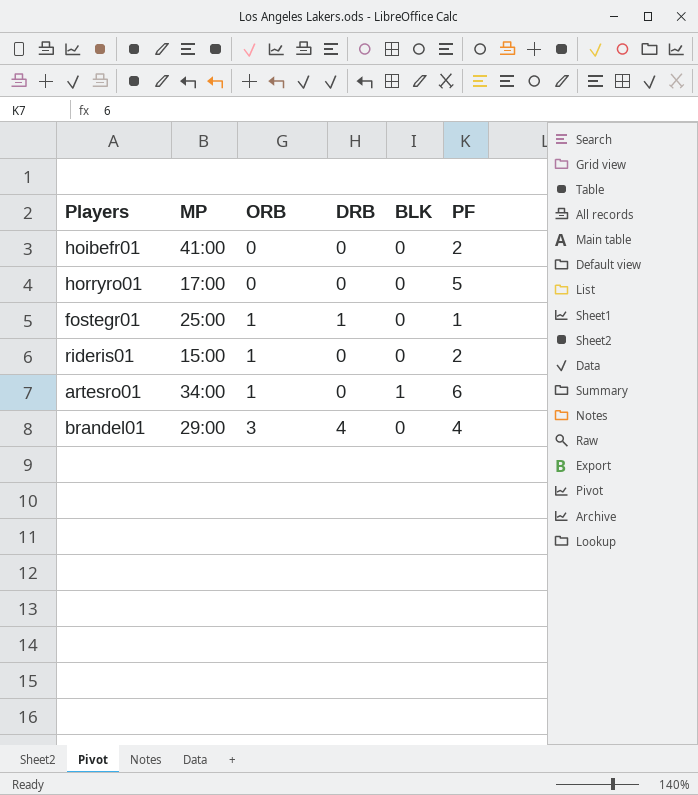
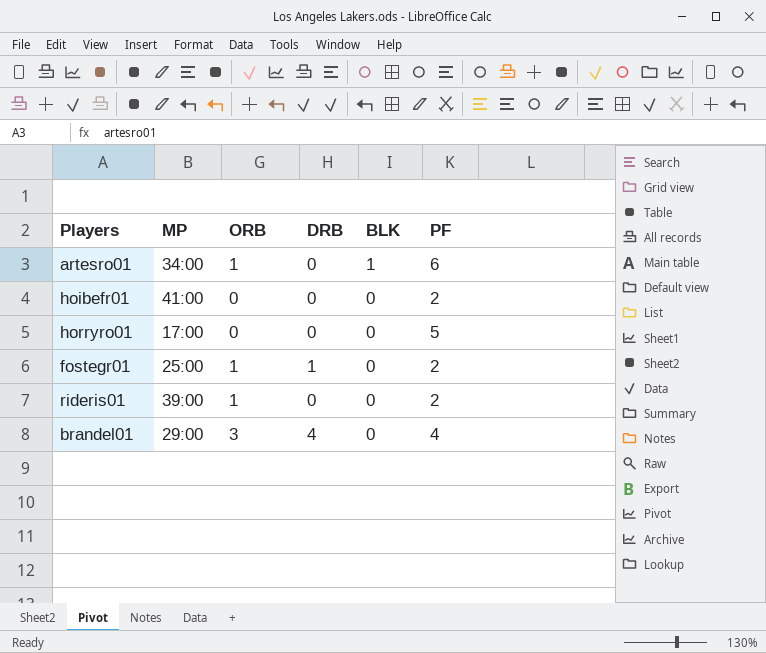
row order: ORB ascending -> BLK descending
fostegr01 | PF: 1 -> 2
rideris01 | MP: 15:00 -> 39:00

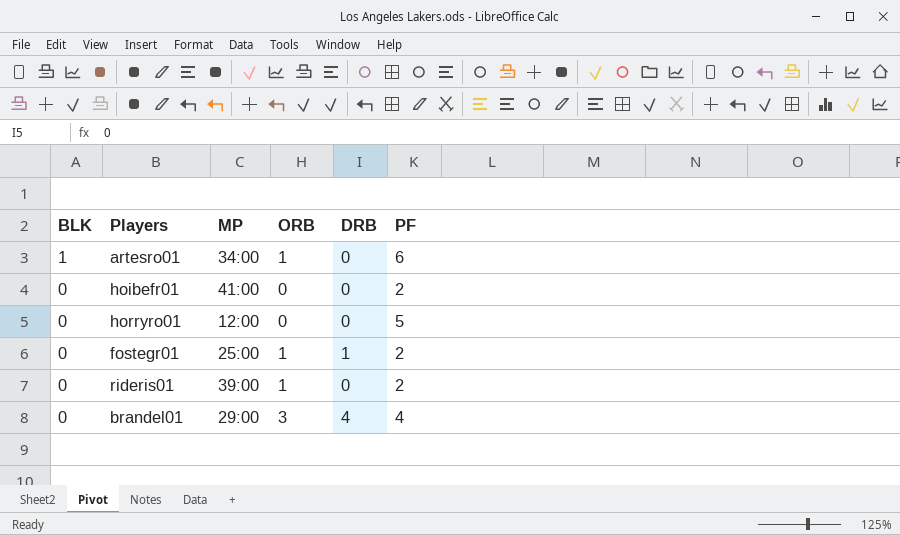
column BLK | position: 5 -> 1
horryro01 | MP: 17:00 -> 12:00

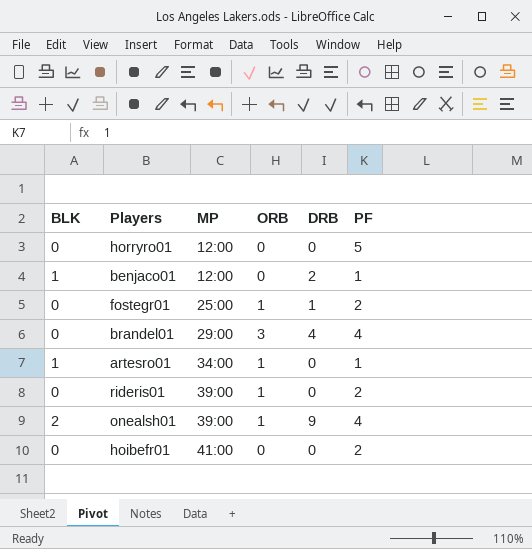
row order: BLK descending -> MP ascending
row benjaco01: none -> 1 | 12:00 | 0 | 2 | 1
artesro01 | PF: 6 -> 1
row onealsh01: none -> 2 | 39:00 | 1 | 9 | 4

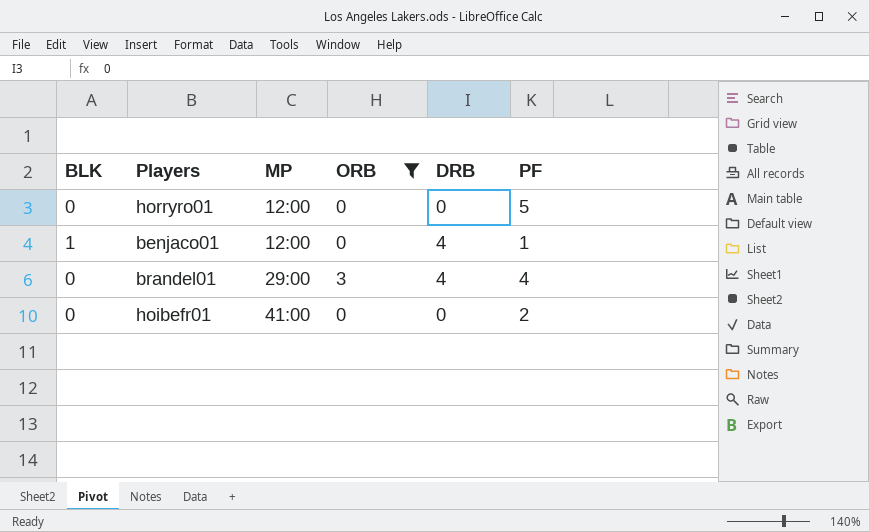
filter: none -> ORB != 1
benjaco01 | DRB: 2 -> 4

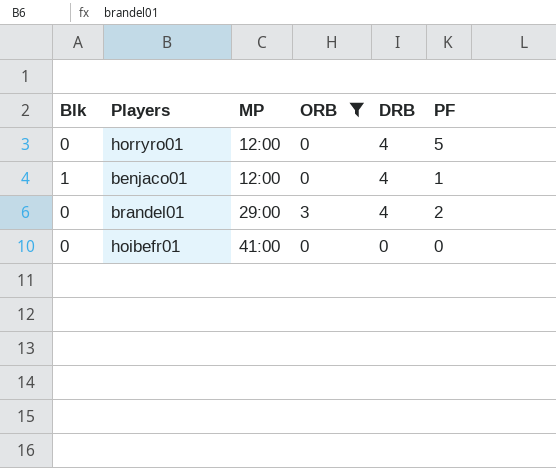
column name: BLK -> Blk
horryro01 | DRB: 0 -> 4
brandel01 | PF: 4 -> 2
hoibefr01 | PF: 2 -> 0

